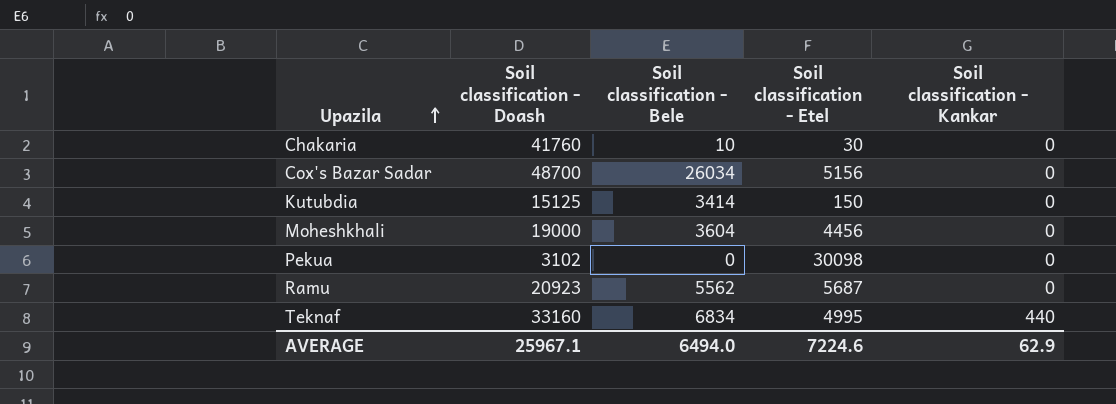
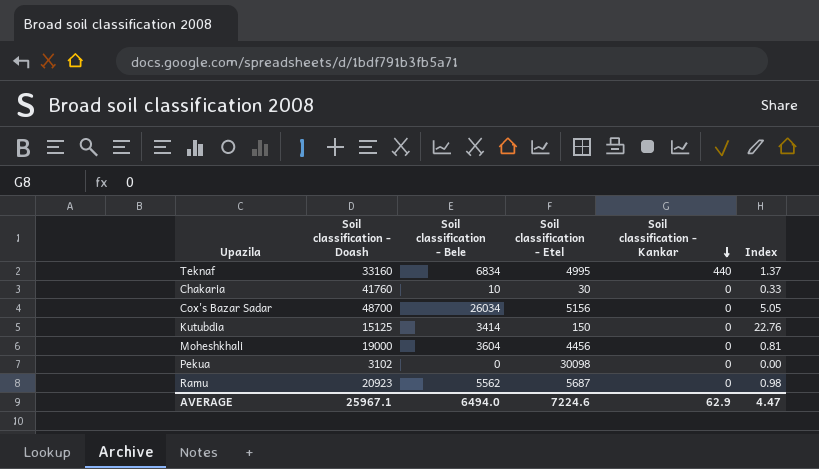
row order: Upazila ascending -> Soil classification - Kankar descending
column Index | formula: none -> [Soil classification - Bele] / [Soil classification - Etel]

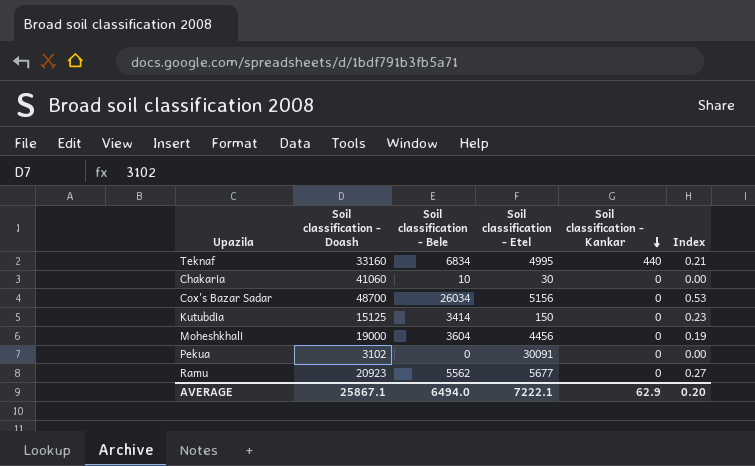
column Index | formula: [Soil classification - Bele] / [Soil classification - Etel] -> [Soil classification - Bele] / [Soil classification - Doash]
Chakaria | Soil classification - Doash: 41760 -> 41060
Pekua | Soil classification - Etel: 30098 -> 30091
Ramu | Soil classification - Etel: 5687 -> 5677
AVERAGE | Soil classification - Doash: 25967.1 -> 25867.1
AVERAGE | Soil classification - Etel: 7224.6 -> 7222.1
AVERAGE | Index: 4.47 -> 0.20

